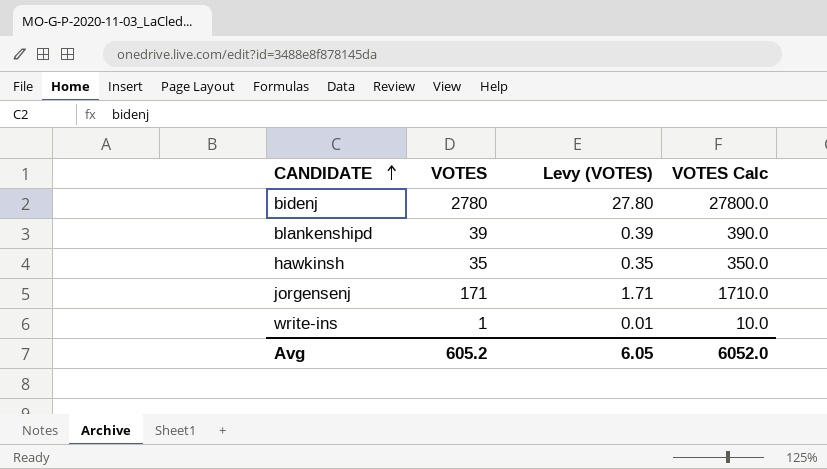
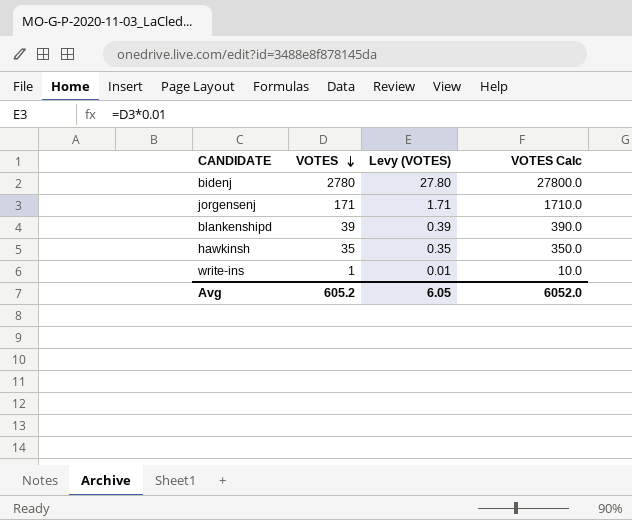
row order: CANDIDATE ascending -> VOTES descending

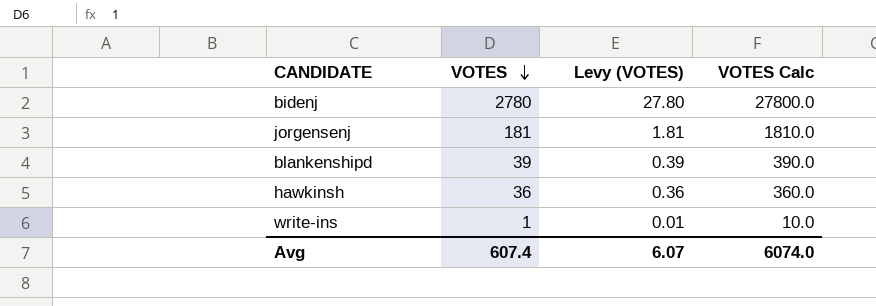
jorgensenj | VOTES: 171 -> 181
jorgensenj | Levy (VOTES): 1.71 -> 1.81
jorgensenj | VOTES Calc: 1710.0 -> 1810.0
hawkinsh | VOTES: 35 -> 36
hawkinsh | Levy (VOTES): 0.35 -> 0.36
hawkinsh | VOTES Calc: 350.0 -> 360.0
Avg | VOTES: 605.2 -> 607.4
Avg | Levy (VOTES): 6.05 -> 6.07
Avg | VOTES Calc: 6052.0 -> 6074.0

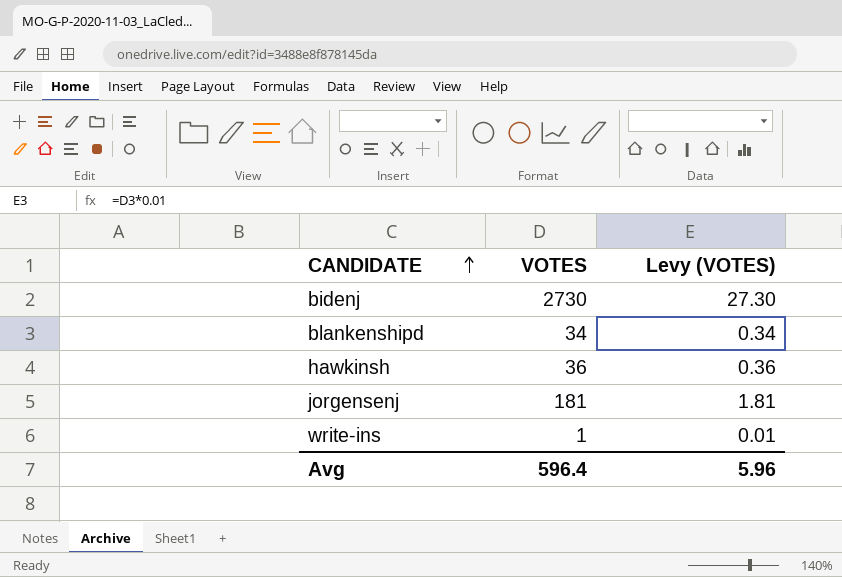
row order: VOTES descending -> CANDIDATE ascending
column VOTES Calc | formula: [VOTES] * 10 -> none
bidenj | VOTES: 2780 -> 2730
bidenj | Levy (VOTES): 27.80 -> 27.30
blankenshipd | VOTES: 39 -> 34
blankenshipd | Levy (VOTES): 0.39 -> 0.34
Avg | VOTES: 607.4 -> 596.4
Avg | Levy (VOTES): 6.07 -> 5.96

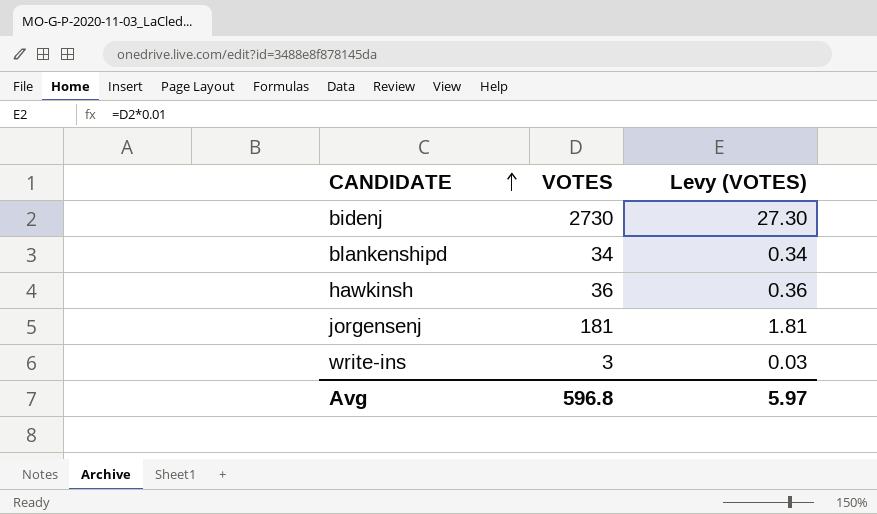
write-ins | VOTES: 1 -> 3
write-ins | Levy (VOTES): 0.01 -> 0.03
Avg | VOTES: 596.4 -> 596.8
Avg | Levy (VOTES): 5.96 -> 5.97

